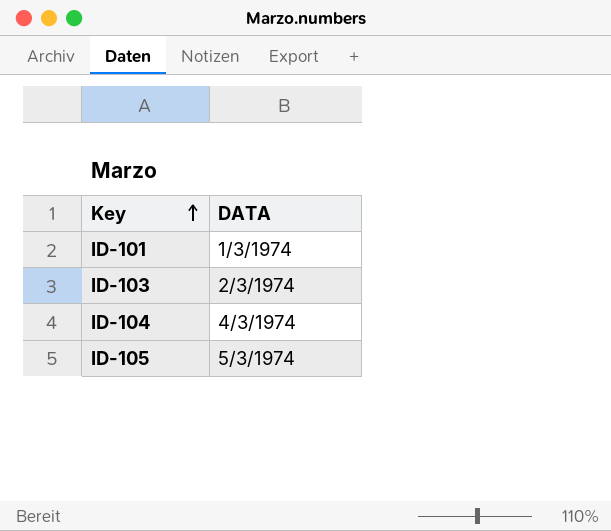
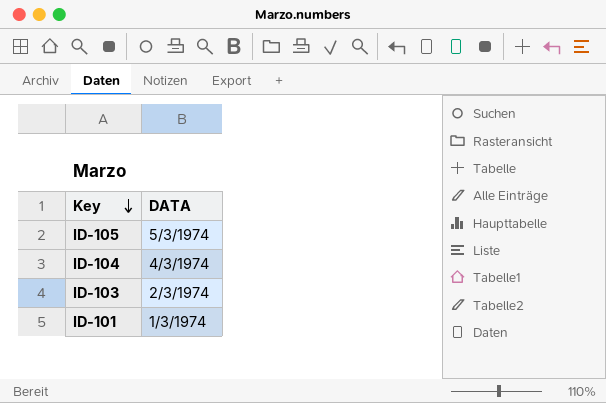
row order: Key ascending -> Key descending

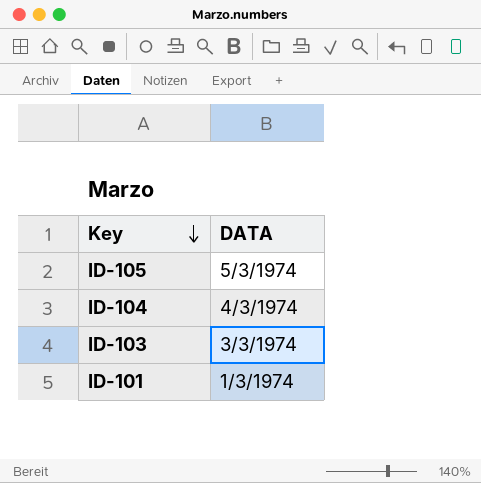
ID-103 | DATA: 2/3/1974 -> 3/3/1974

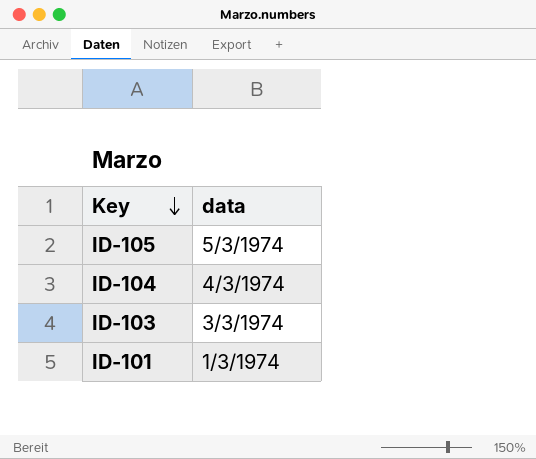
column name: DATA -> data

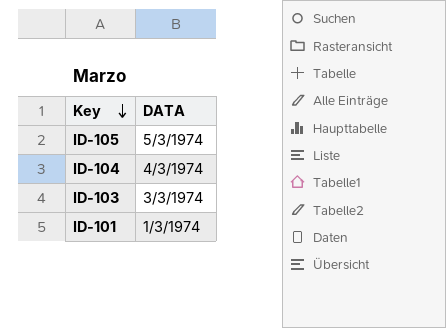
column name: data -> DATA

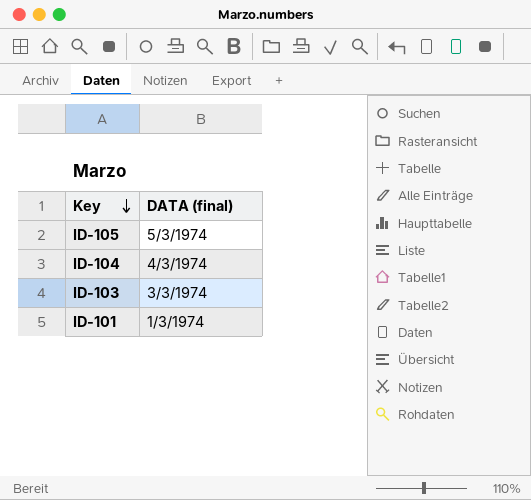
column name: DATA -> DATA (final)

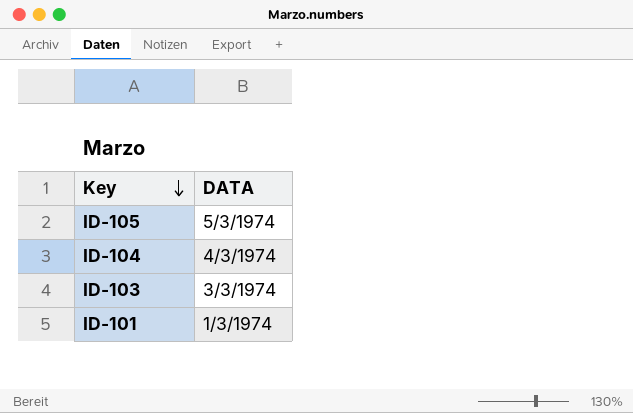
column name: DATA (final) -> DATA

